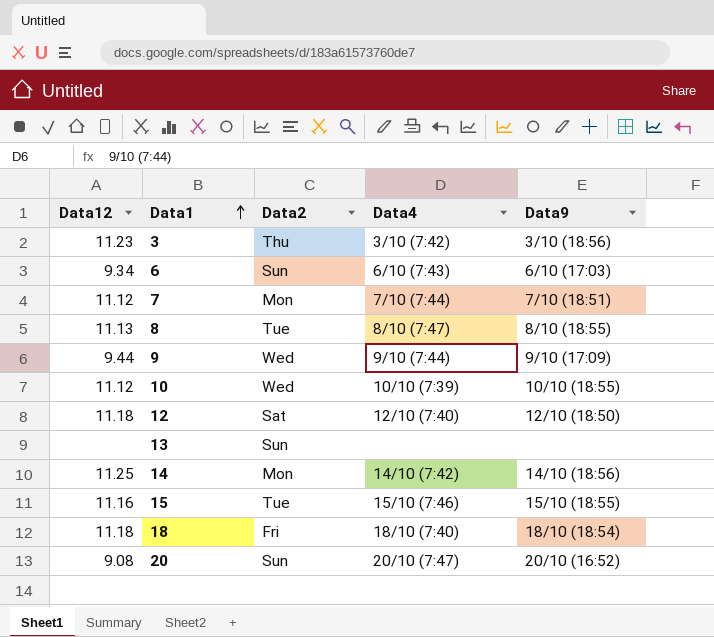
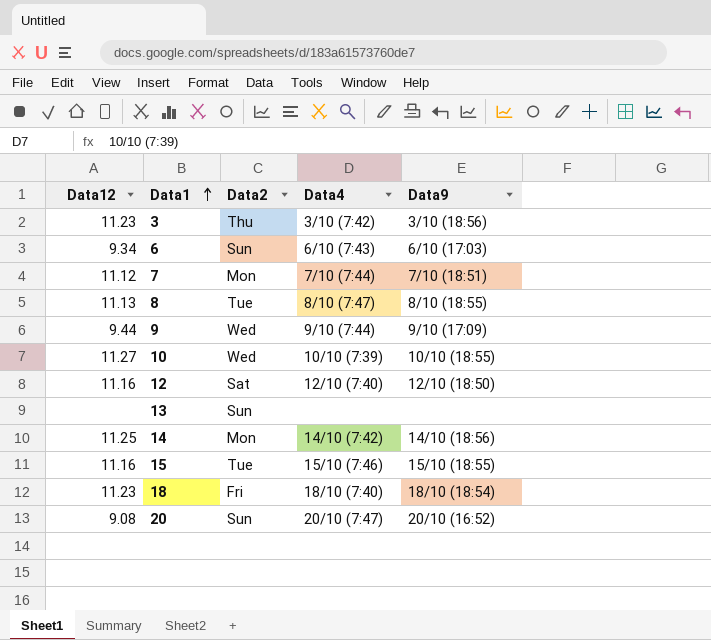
10 | Data12: 11.12 -> 11.27
12 | Data12: 11.18 -> 11.16
18 | Data12: 11.18 -> 11.23

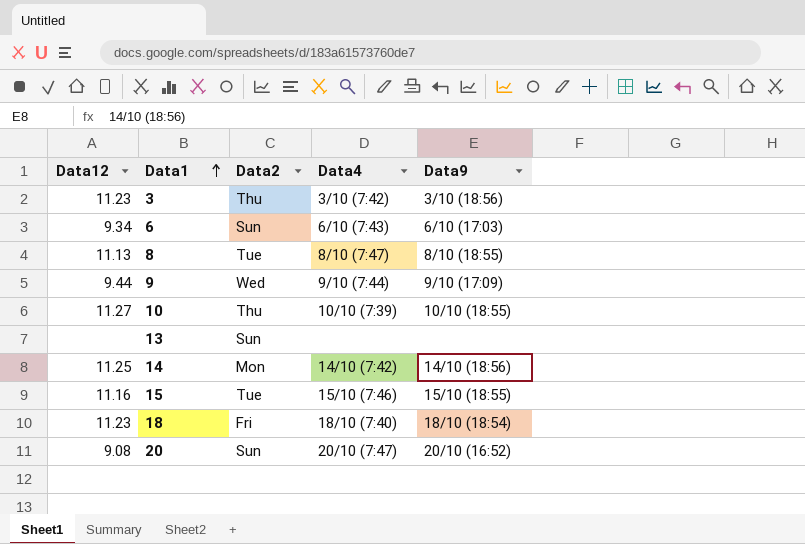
row 7: 11.12 | Mon | 7/10 (7:44) | 7/10 (18:51) -> none
row 12: 11.16 | Sat | 12/10 (7:40) | 12/10 (18:50) -> none
10 | Data2: Wed -> Thu

